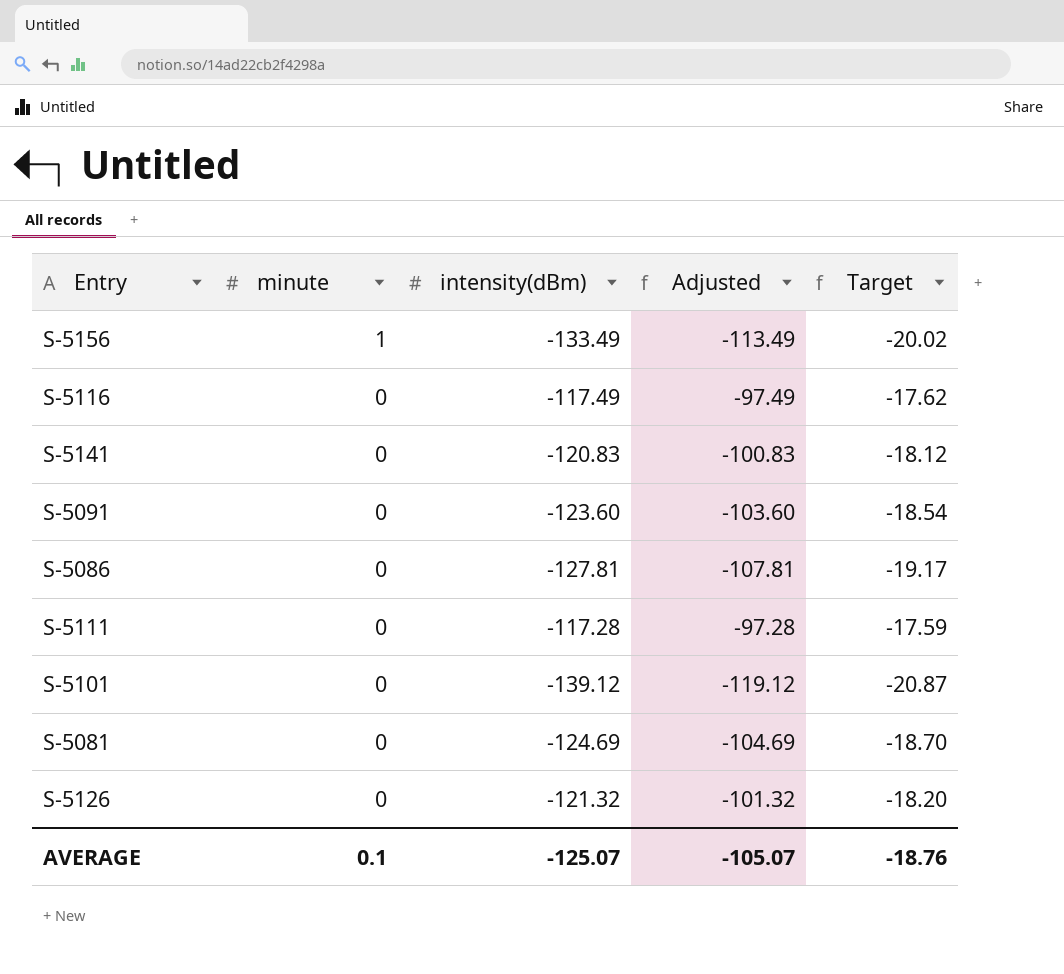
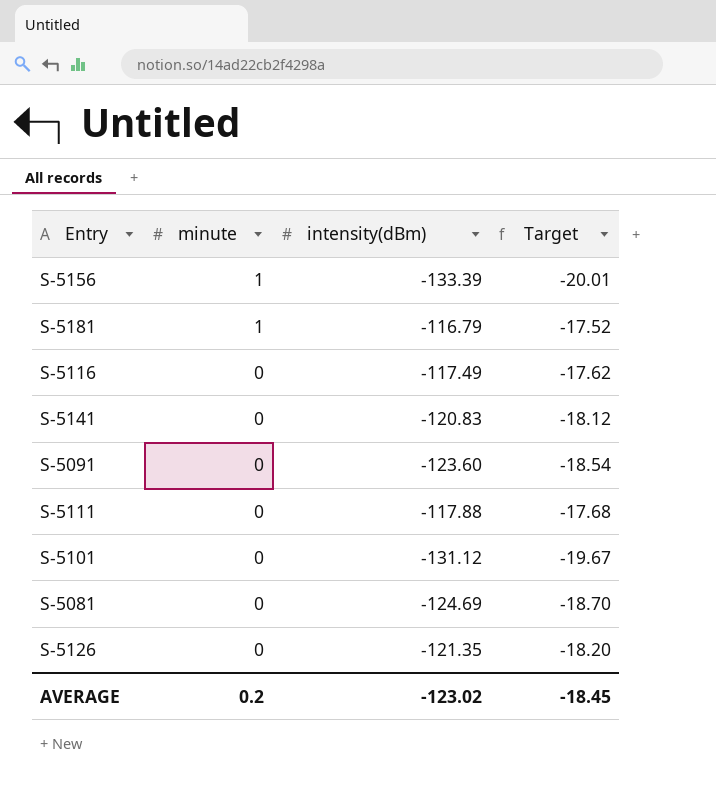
column Adjusted | formula: [intensity(dBm)] + 20 -> none
row S-5086: 0 | -127.81 | -107.81 | -19.17 -> none
S-5156 | intensity(dBm): -133.49 -> -133.39
S-5156 | Target: -20.02 -> -20.01
row S-5181: none -> 1 | -116.79 | -17.52
S-5111 | intensity(dBm): -117.28 -> -117.88
S-5111 | Target: -17.59 -> -17.68
S-5101 | intensity(dBm): -139.12 -> -131.12
S-5101 | Target: -20.87 -> -19.67
S-5126 | intensity(dBm): -121.32 -> -121.35
AVERAGE | minute: 0.1 -> 0.2
AVERAGE | intensity(dBm): -125.07 -> -123.02
AVERAGE | Target: -18.76 -> -18.45

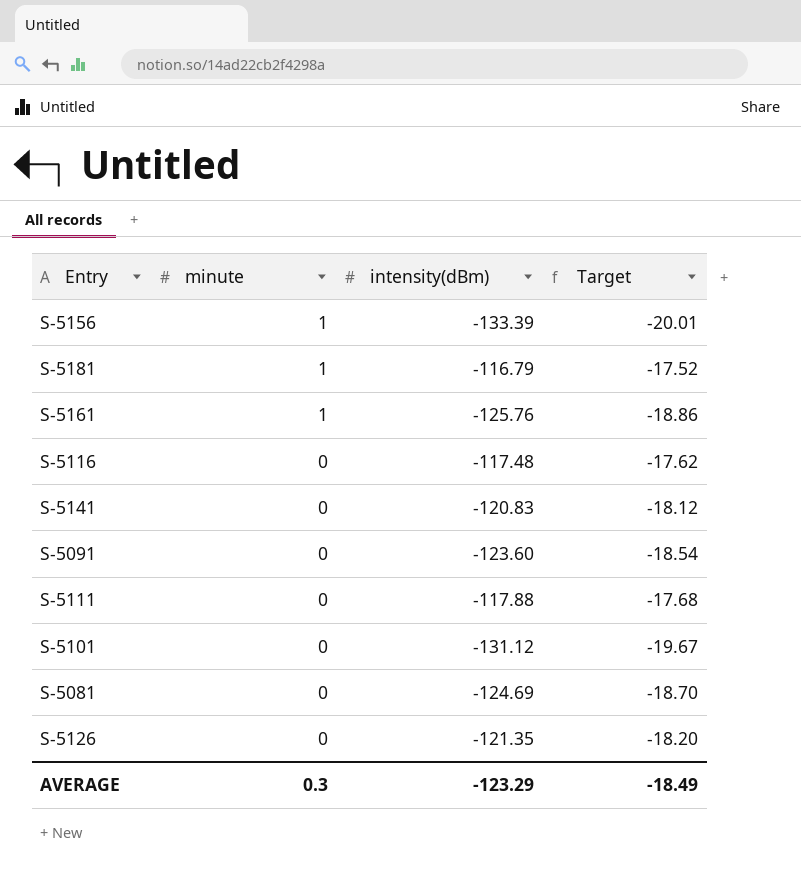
row S-5161: none -> 1 | -125.76 | -18.86
S-5116 | intensity(dBm): -117.49 -> -117.48
AVERAGE | minute: 0.2 -> 0.3
AVERAGE | intensity(dBm): -123.02 -> -123.29
AVERAGE | Target: -18.45 -> -18.49

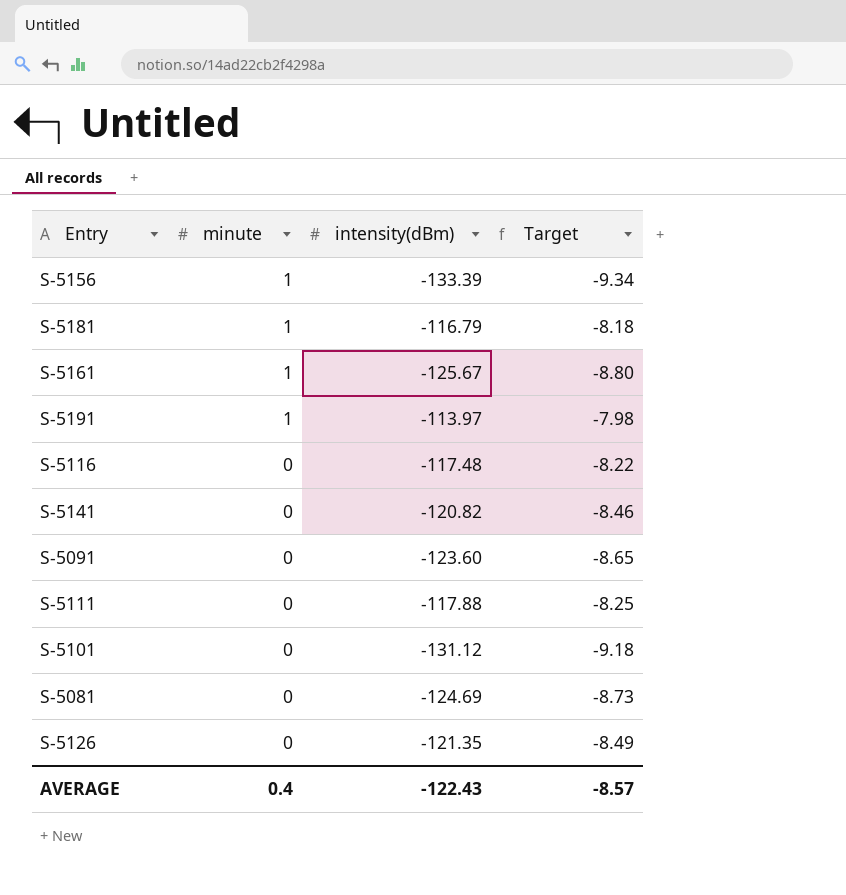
column Target | formula: [intensity(dBm)] * 0.15 -> [intensity(dBm)] * 0.07
S-5161 | intensity(dBm): -125.76 -> -125.67
row S-5191: none -> 1 | -113.97 | -7.98
S-5141 | intensity(dBm): -120.83 -> -120.82
AVERAGE | minute: 0.3 -> 0.4
AVERAGE | intensity(dBm): -123.29 -> -122.43
AVERAGE | Target: -18.49 -> -8.57

